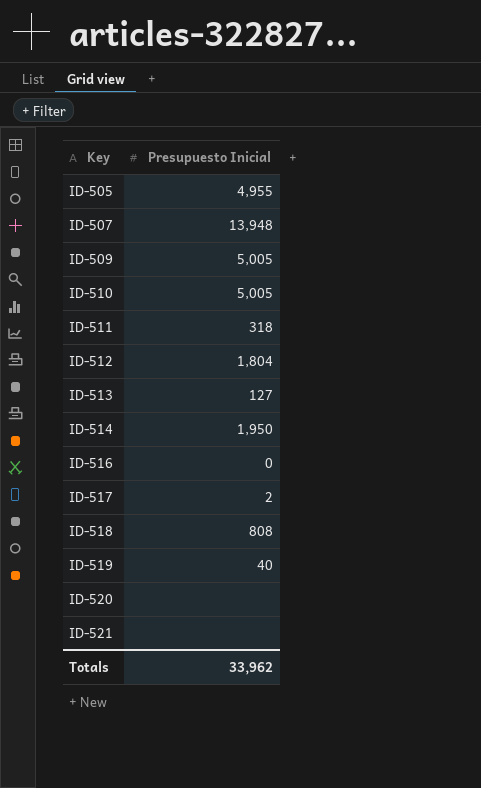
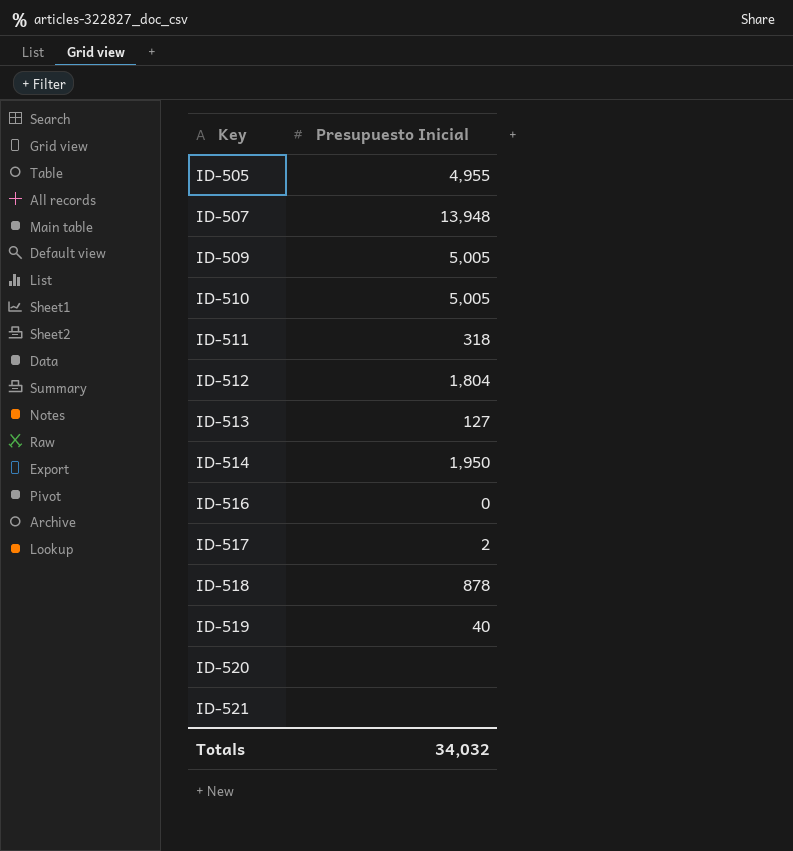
ID-518 | Presupuesto Inicial: 808 -> 878
Totals | Presupuesto Inicial: 33,962 -> 34,032

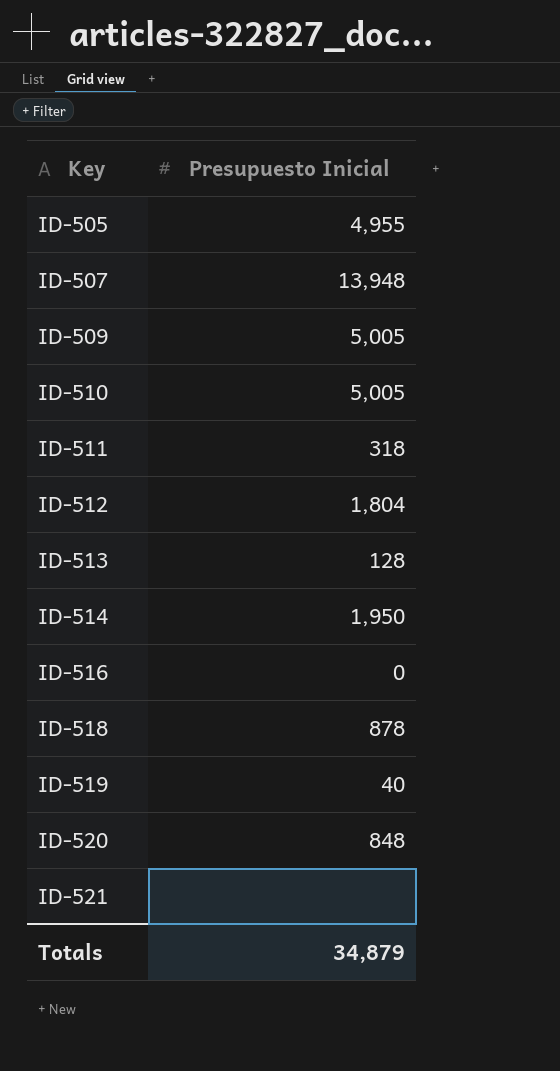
row ID-517: 2 -> none
ID-513 | Presupuesto Inicial: 127 -> 128
ID-520 | Presupuesto Inicial: none -> 848
Totals | Presupuesto Inicial: 34,032 -> 34,879

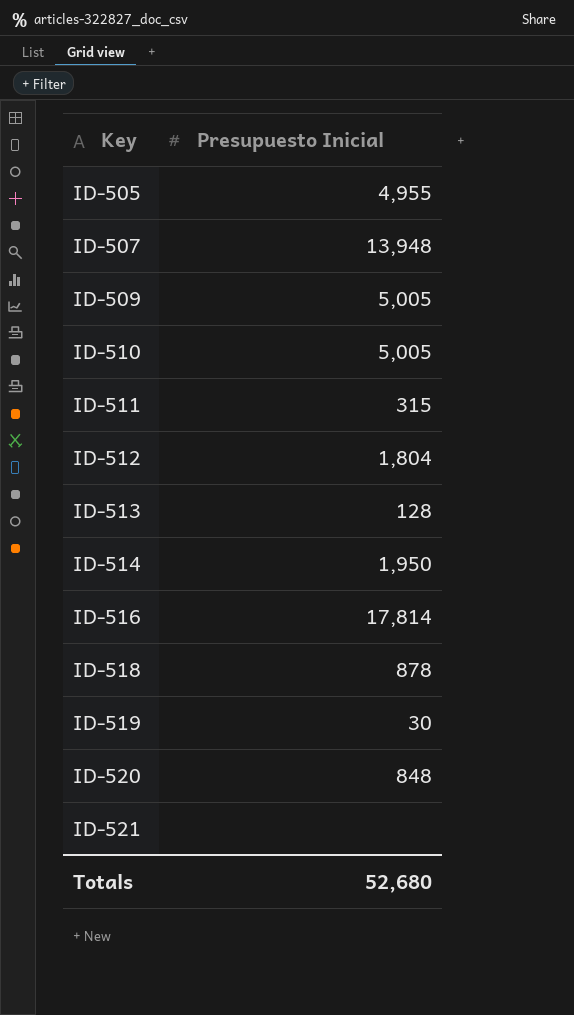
ID-511 | Presupuesto Inicial: 318 -> 315
ID-516 | Presupuesto Inicial: 0 -> 17,814
ID-519 | Presupuesto Inicial: 40 -> 30
Totals | Presupuesto Inicial: 34,879 -> 52,680

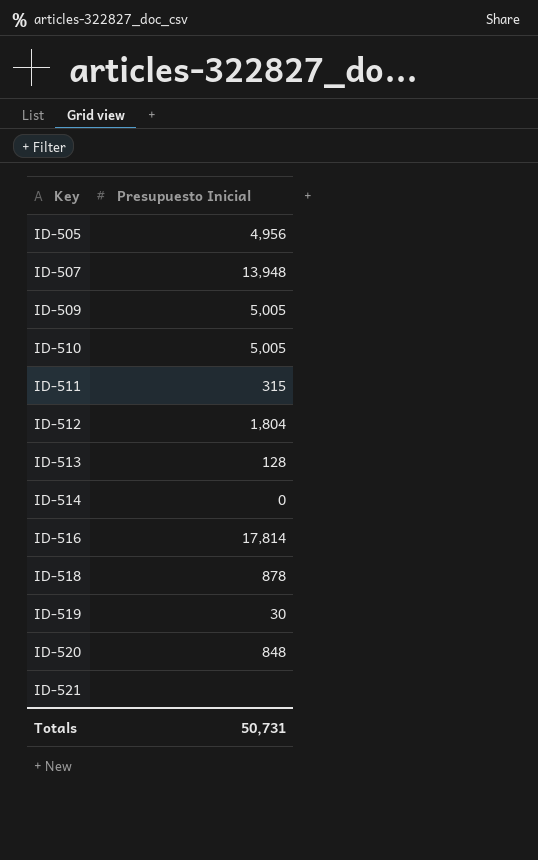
ID-505 | Presupuesto Inicial: 4,955 -> 4,956
ID-514 | Presupuesto Inicial: 1,950 -> 0
Totals | Presupuesto Inicial: 52,680 -> 50,731

